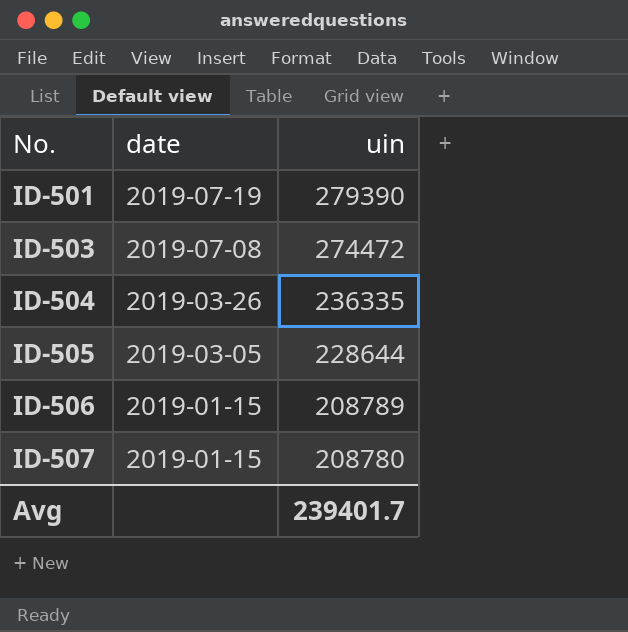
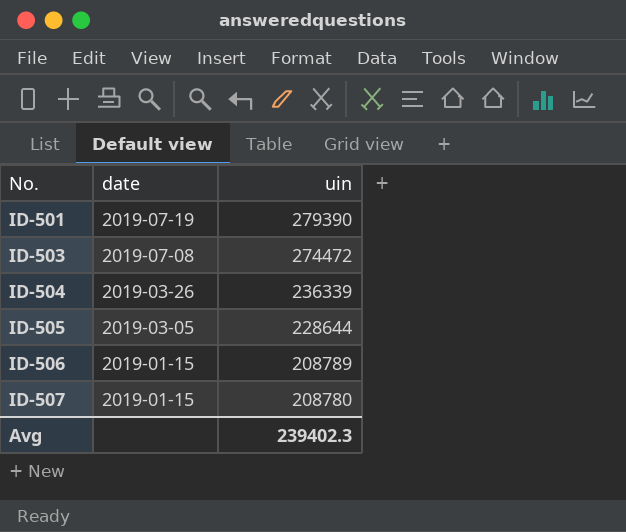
ID-504 | uin: 236335 -> 236339
Avg | uin: 239401.7 -> 239402.3

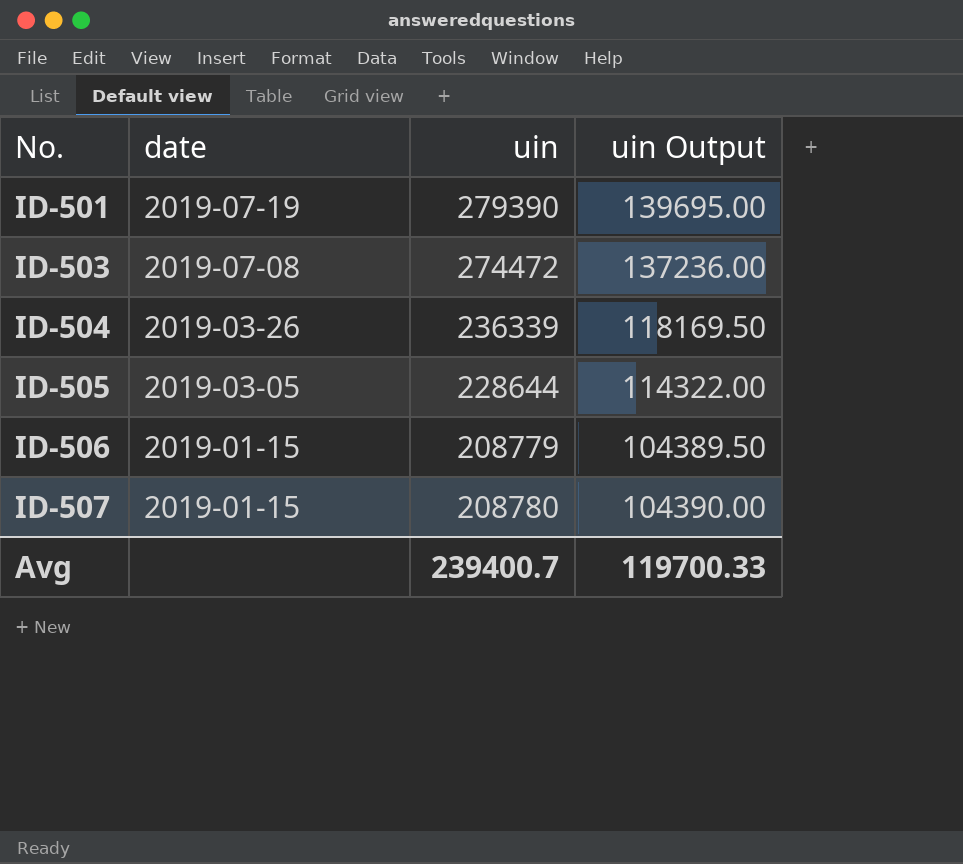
column uin Output | formula: none -> [uin] * 0.5
ID-506 | uin: 208789 -> 208779
Avg | uin: 239402.3 -> 239400.7

